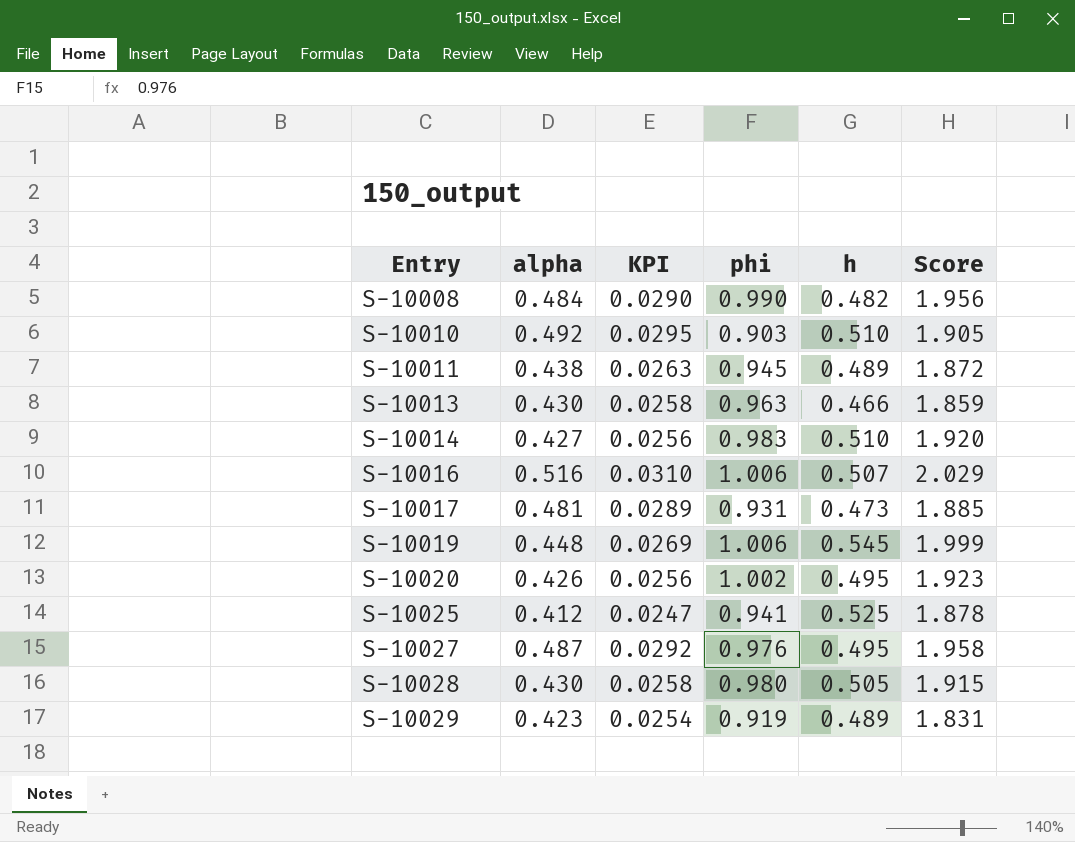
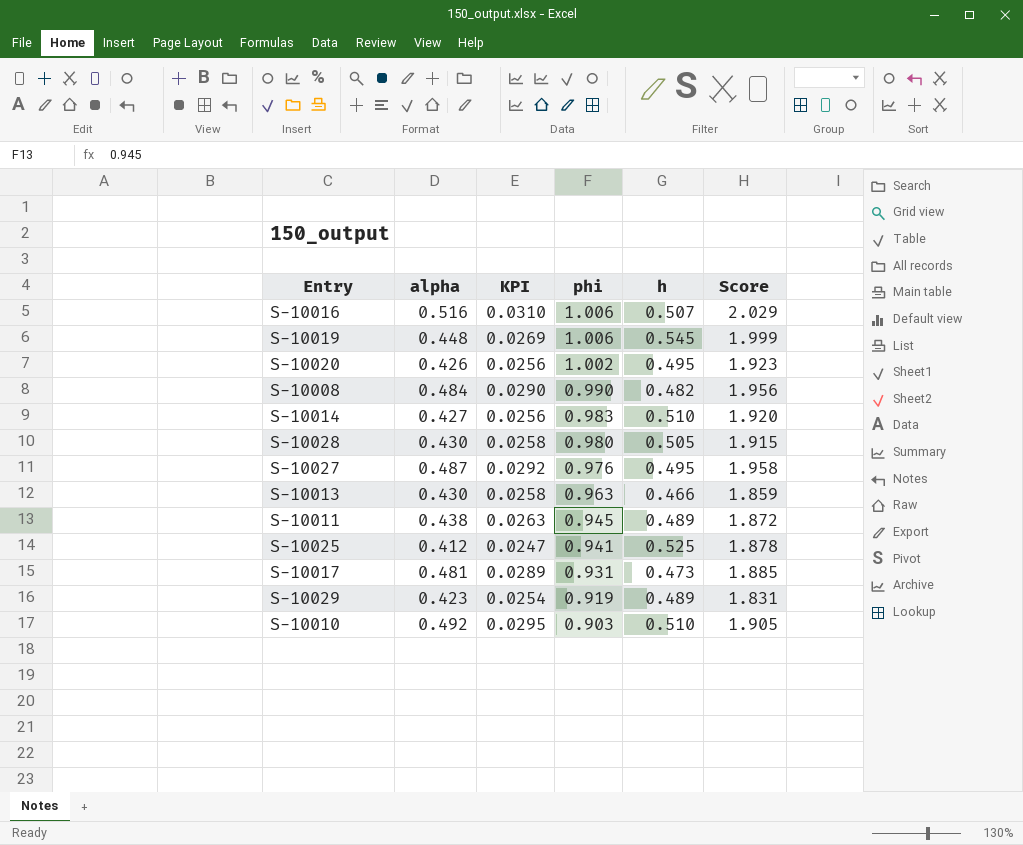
row order: Entry ascending -> phi descending

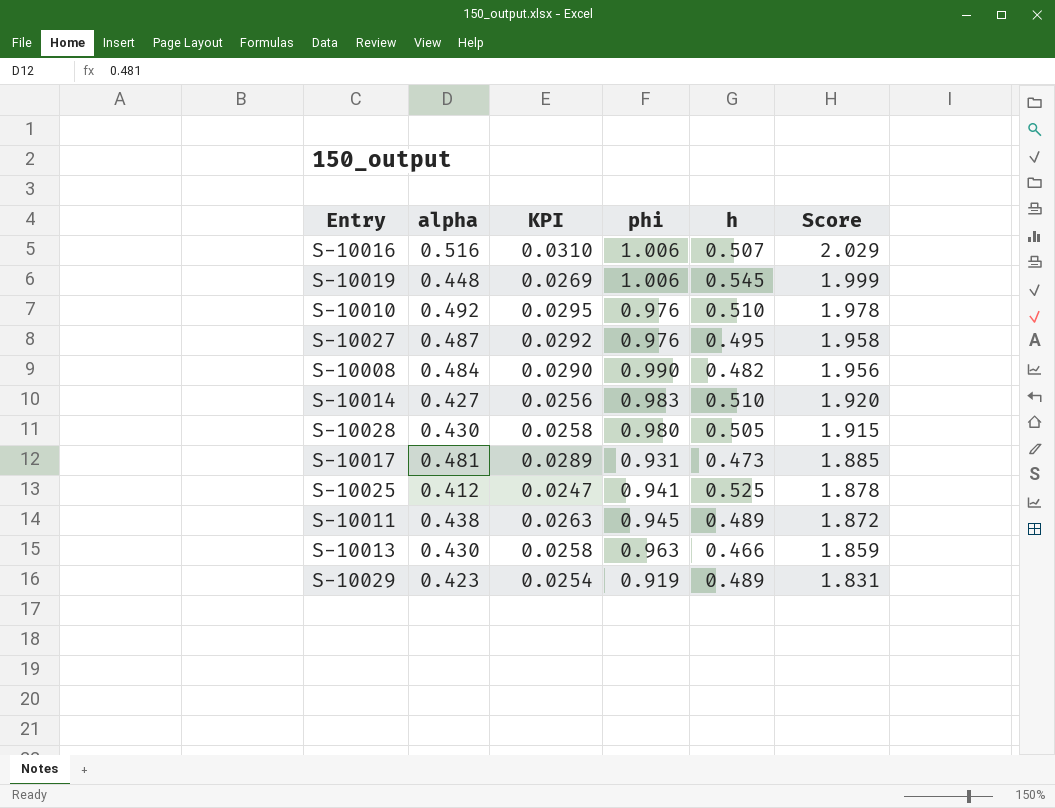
row order: phi descending -> Score descending
row S-10020: 0.426 | 0.0256 | 1.002 | 0.495 | 1.923 -> none
S-10010 | phi: 0.903 -> 0.976
S-10010 | Score: 1.905 -> 1.978

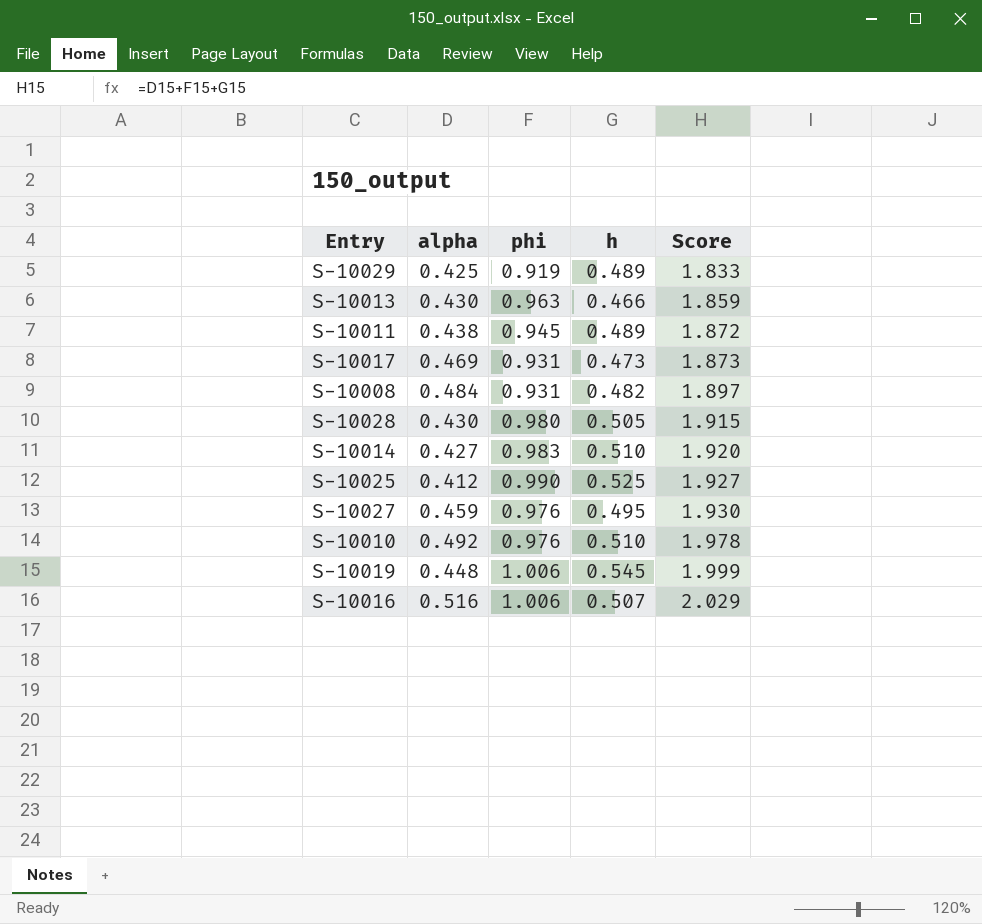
row order: Score descending -> Score ascending
column KPI | formula: [alpha] * 0.06 -> none
S-10029 | alpha: 0.423 -> 0.425
S-10029 | Score: 1.831 -> 1.833
S-10017 | alpha: 0.481 -> 0.469
S-10017 | Score: 1.885 -> 1.873
S-10008 | phi: 0.990 -> 0.931
S-10008 | Score: 1.956 -> 1.897
S-10025 | phi: 0.941 -> 0.990
S-10025 | Score: 1.878 -> 1.927
S-10027 | alpha: 0.487 -> 0.459
S-10027 | Score: 1.958 -> 1.930

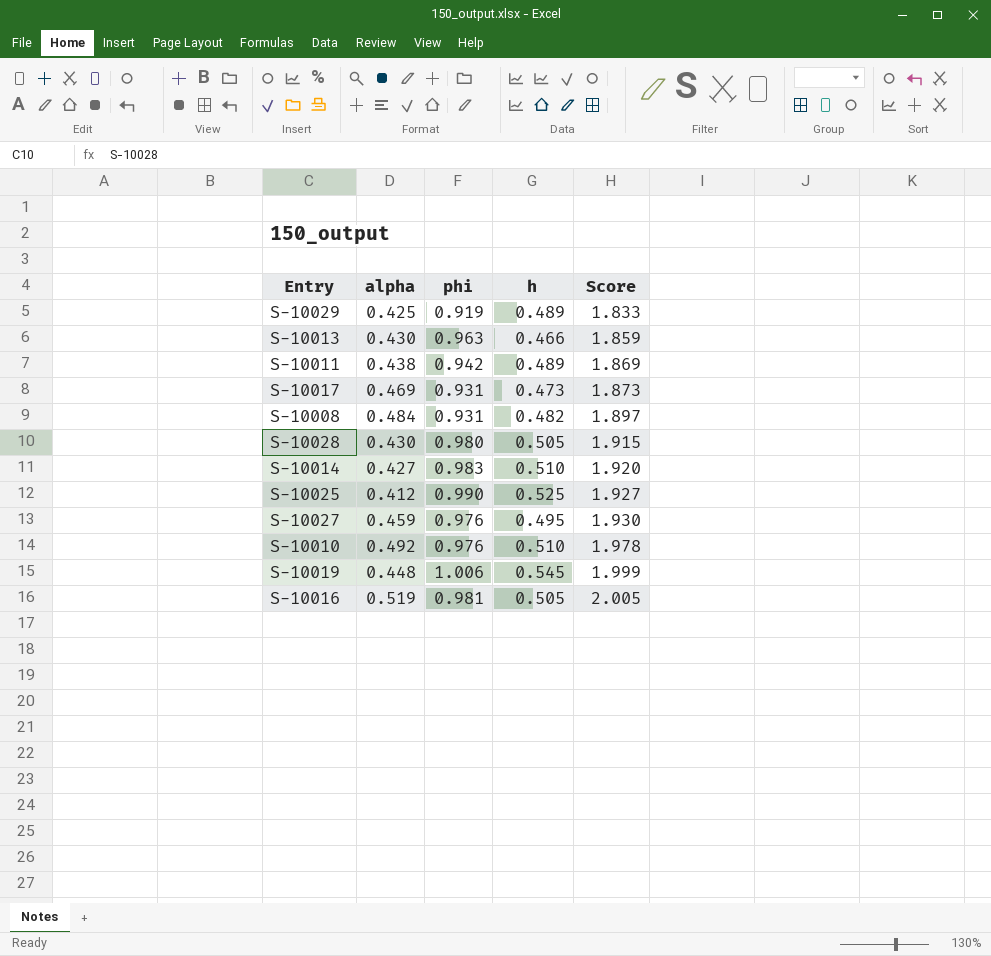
S-10011 | phi: 0.945 -> 0.942
S-10011 | Score: 1.872 -> 1.869
S-10016 | alpha: 0.516 -> 0.519
S-10016 | phi: 1.006 -> 0.981
S-10016 | h: 0.507 -> 0.505
S-10016 | Score: 2.029 -> 2.005

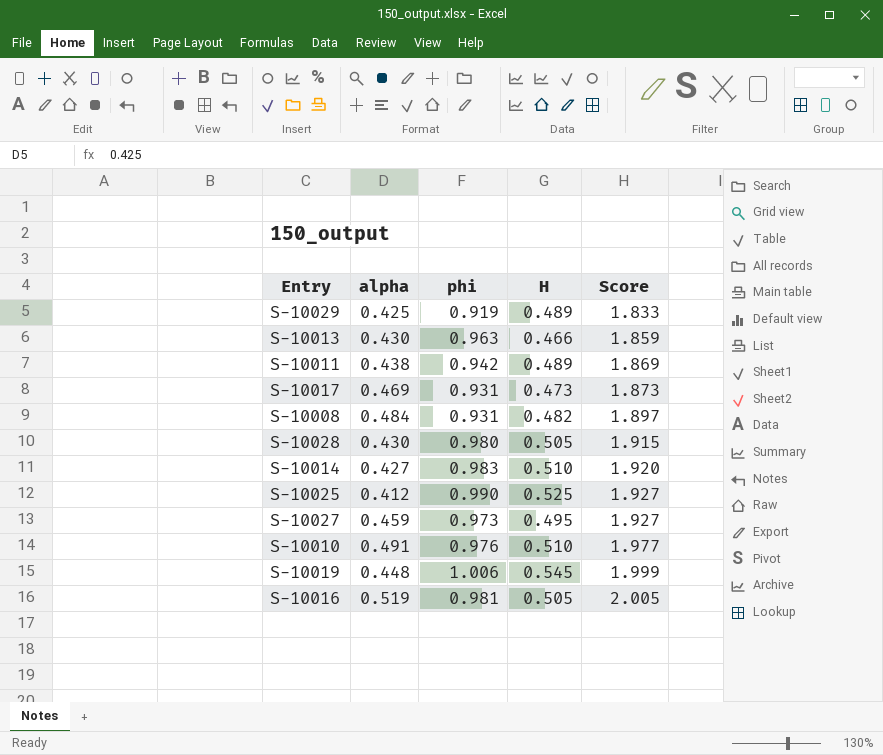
column name: h -> H
S-10027 | phi: 0.976 -> 0.973
S-10027 | Score: 1.930 -> 1.927
S-10010 | alpha: 0.492 -> 0.491
S-10010 | Score: 1.978 -> 1.977

